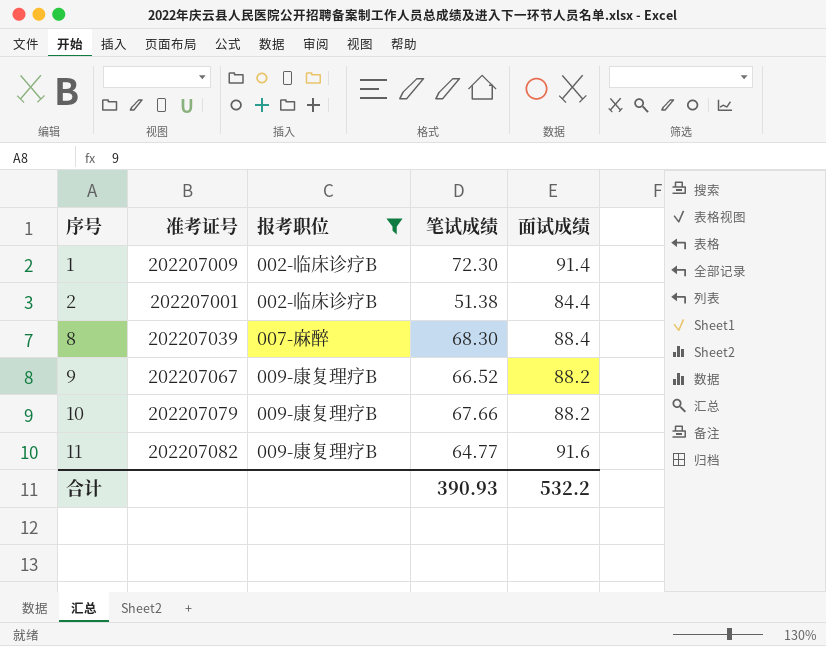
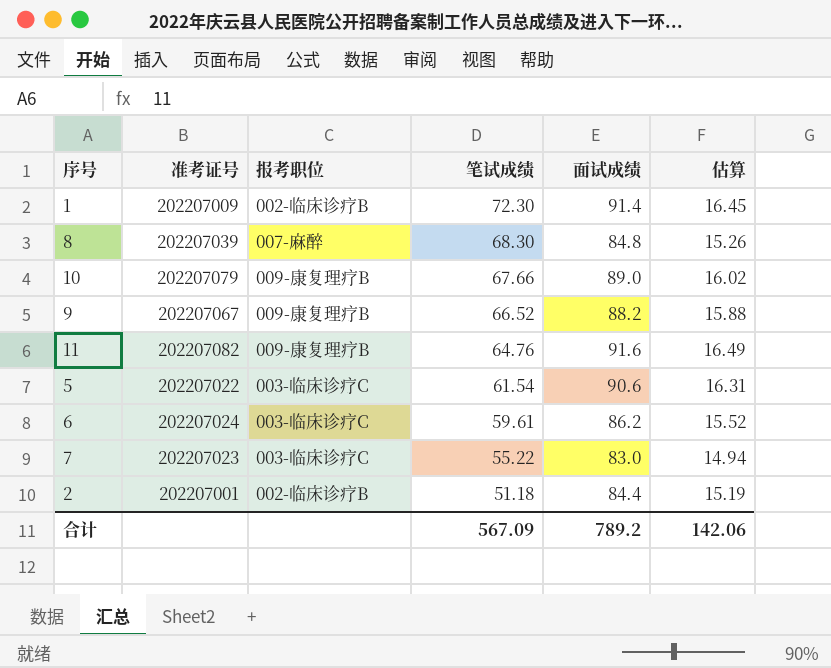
filter: 报考职位 != 003-临床诊疗C -> none
row order: 序号 ascending -> 笔试成绩 descending
column 估算 | formula: none -> [面试成绩] * 0.18
8 | 面试成绩: 88.4 -> 84.8
10 | 面试成绩: 88.2 -> 89.0
11 | 笔试成绩: 64.77 -> 64.76
2 | 笔试成绩: 51.38 -> 51.18
合计 | 笔试成绩: 390.93 -> 567.09
合计 | 面试成绩: 532.2 -> 789.2

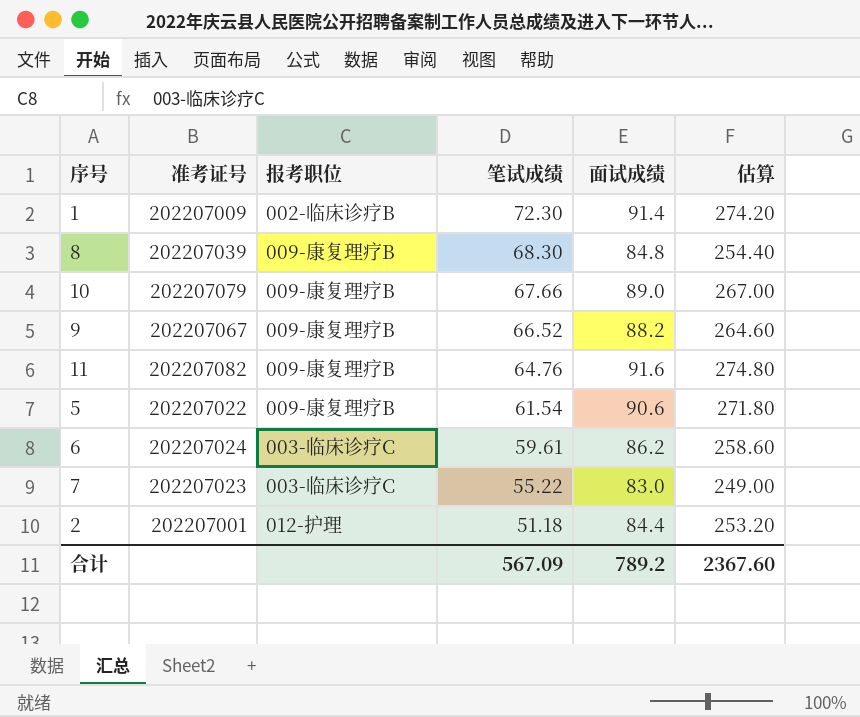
column 估算 | formula: [面试成绩] * 0.18 -> [面试成绩] * 3
8 | 报考职位: 007-麻醉 -> 009-康复理疗B
5 | 报考职位: 003-临床诊疗C -> 009-康复理疗B
2 | 报考职位: 002-临床诊疗B -> 012-护理
合计 | 估算: 142.06 -> 2367.60

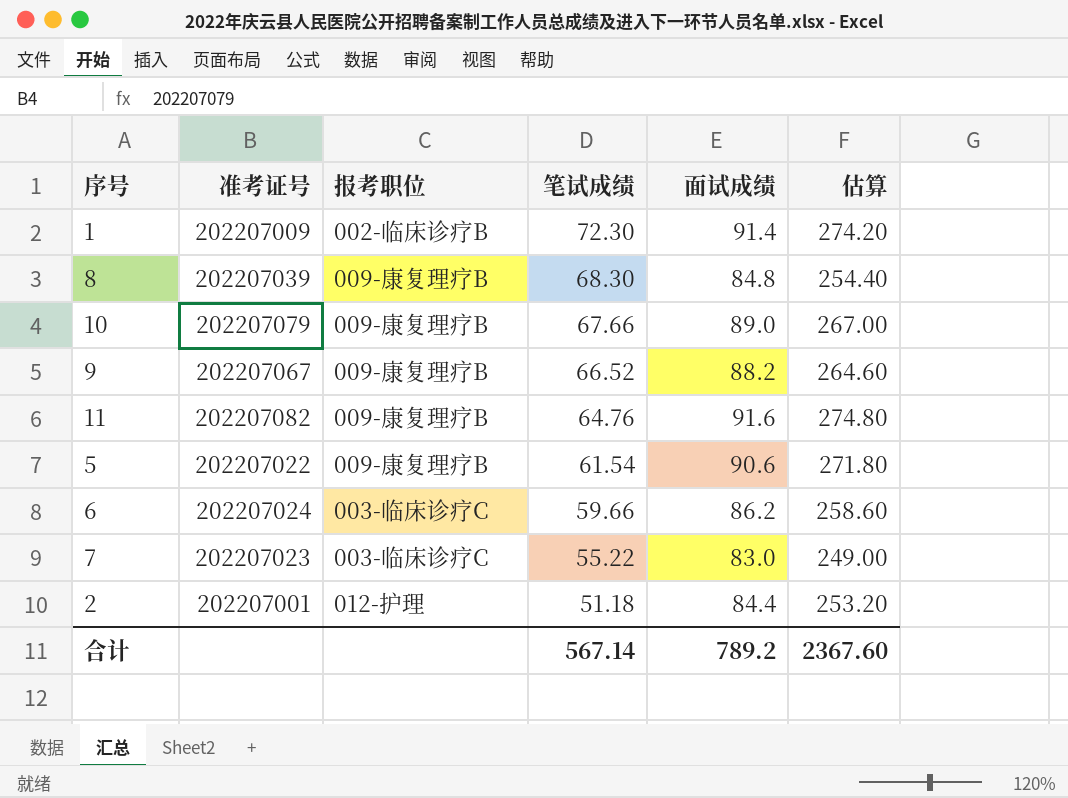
6 | 笔试成绩: 59.61 -> 59.66
合计 | 笔试成绩: 567.09 -> 567.14

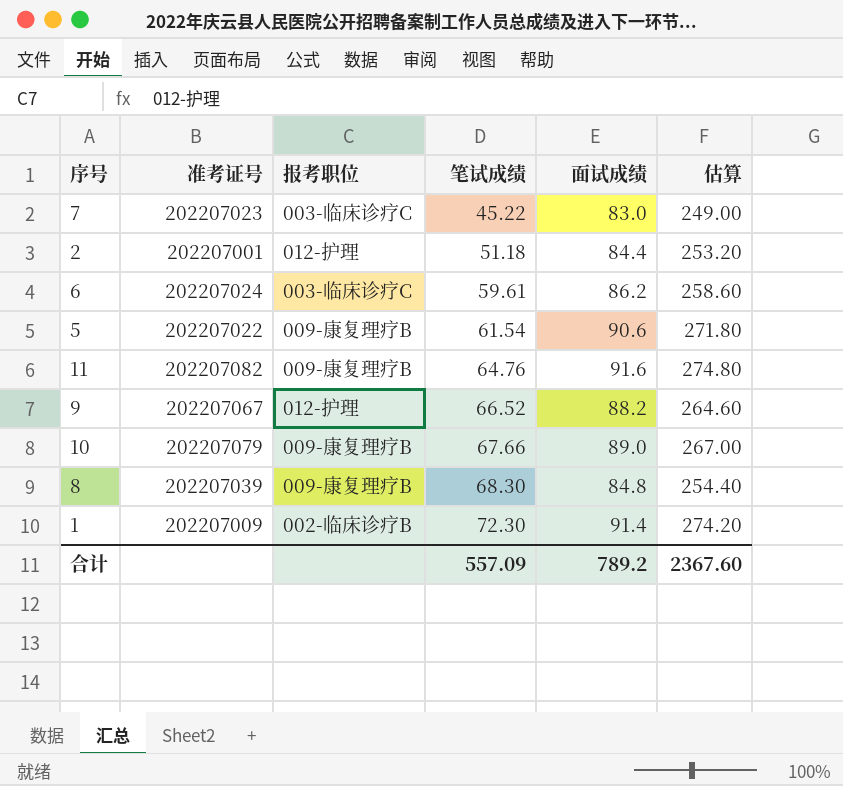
row order: 笔试成绩 descending -> 笔试成绩 ascending
7 | 笔试成绩: 55.22 -> 45.22
6 | 笔试成绩: 59.66 -> 59.61
9 | 报考职位: 009-康复理疗B -> 012-护理
合计 | 笔试成绩: 567.14 -> 557.09

